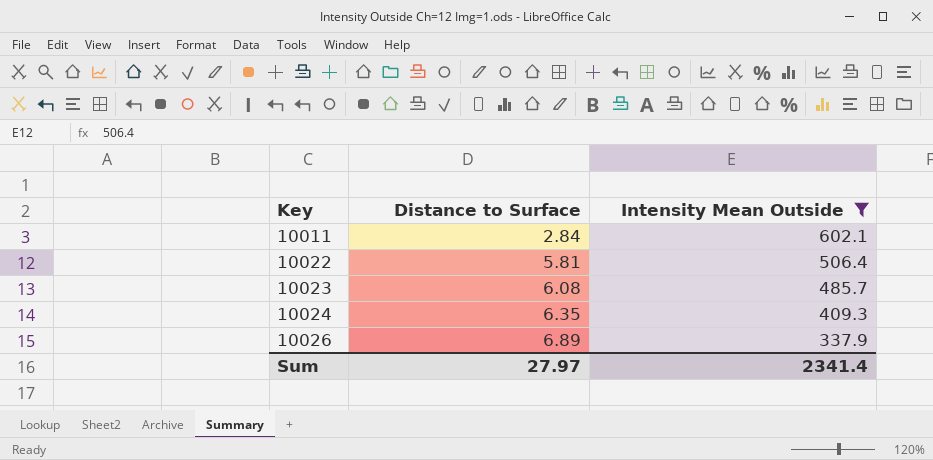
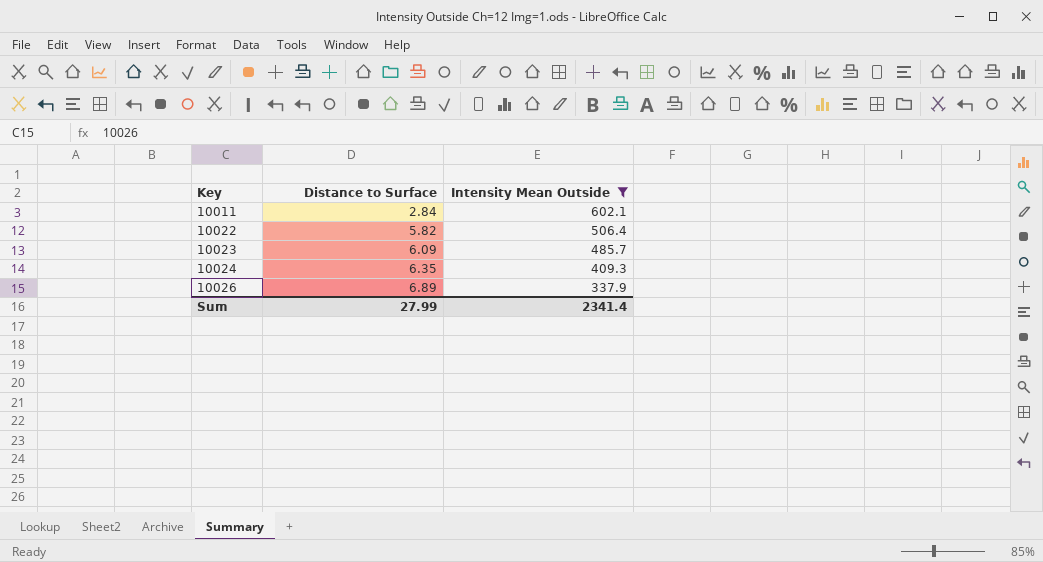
10022 | Distance to Surface: 5.81 -> 5.82
10023 | Distance to Surface: 6.08 -> 6.09
Sum | Distance to Surface: 27.97 -> 27.99

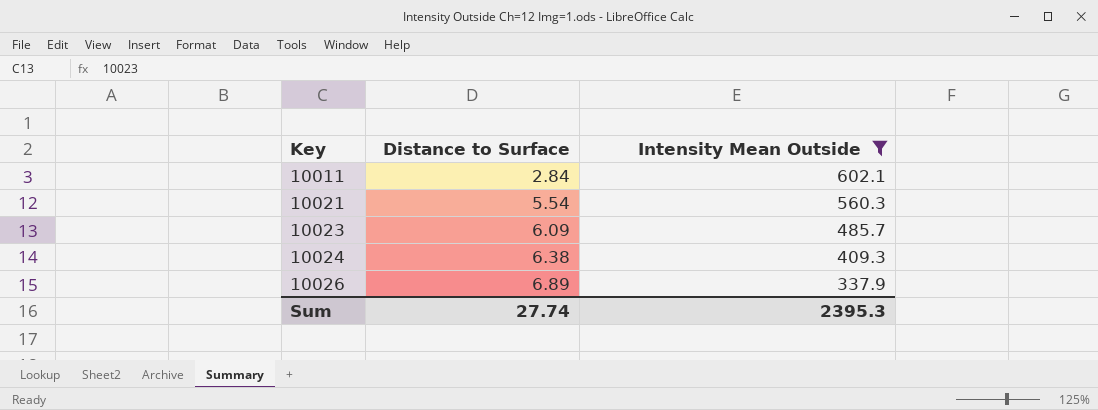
row 10022: 5.82 | 506.4 -> none
row 10021: none -> 5.54 | 560.3
10024 | Distance to Surface: 6.35 -> 6.38
Sum | Distance to Surface: 27.99 -> 27.74
Sum | Intensity Mean Outside: 2341.4 -> 2395.3

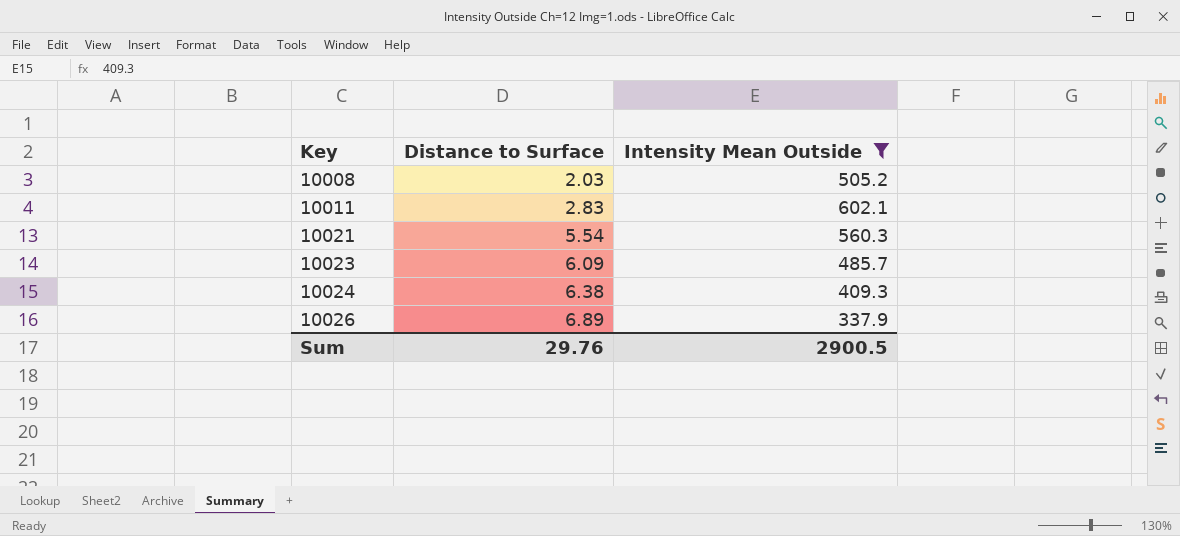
row 10008: none -> 2.03 | 505.2
10011 | Distance to Surface: 2.84 -> 2.83
Sum | Distance to Surface: 27.74 -> 29.76
Sum | Intensity Mean Outside: 2395.3 -> 2900.5

